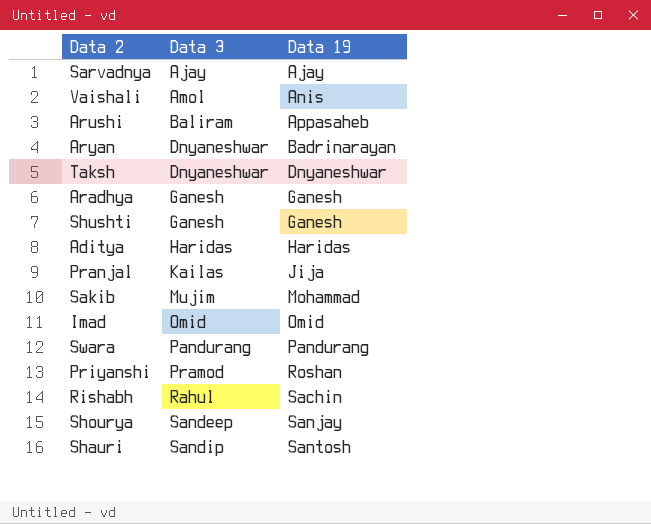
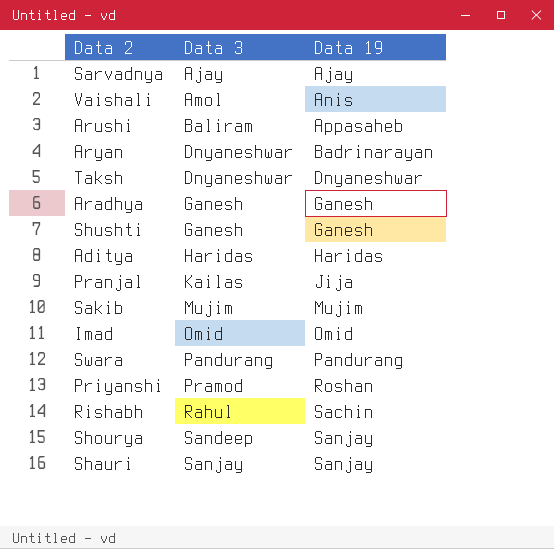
Sakib | Data 19: Mohammad -> Mujim
Shauri | Data 3: Sandip -> Sanjay
Shauri | Data 19: Santosh -> Sanjay

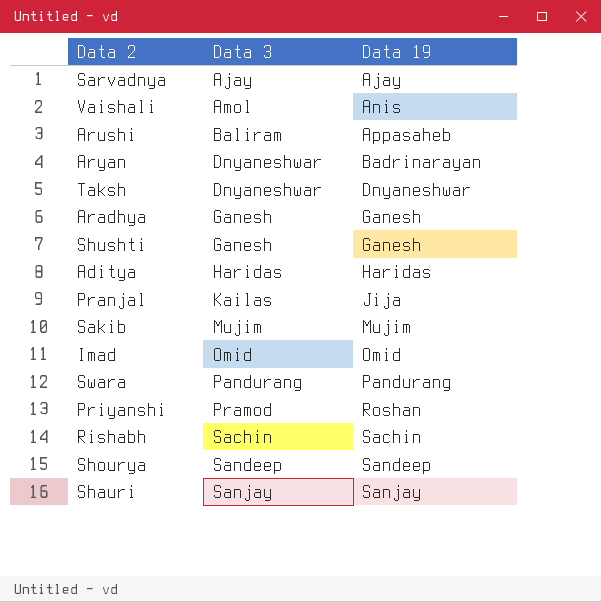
Rishabh | Data 3: Rahul -> Sachin
Shourya | Data 19: Sanjay -> Sandeep

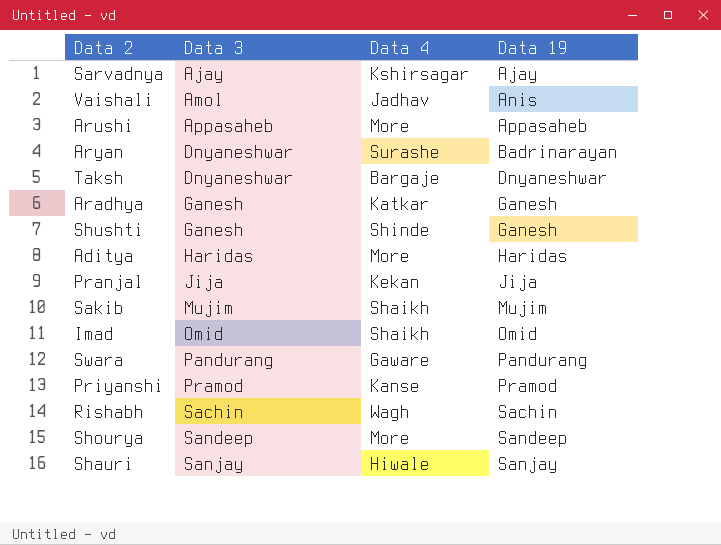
column Data 4 | position: none -> 3
Arushi | Data 3: Baliram -> Appasaheb
Pranjal | Data 3: Kailas -> Jija
Priyanshi | Data 19: Roshan -> Pramod

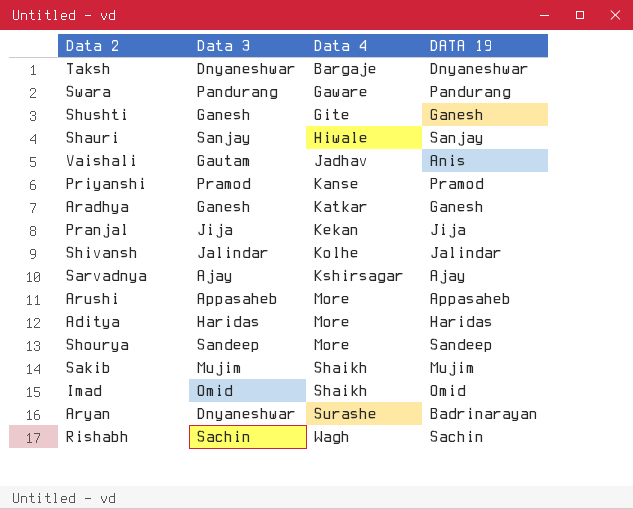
row order: Data 3 ascending -> Data 4 ascending
column name: Data 19 -> DATA 19
Shushti | Data 4: Shinde -> Gite
Vaishali | Data 3: Amol -> Gautam
row Shivansh: none -> Jalindar | Kolhe | Jalindar

